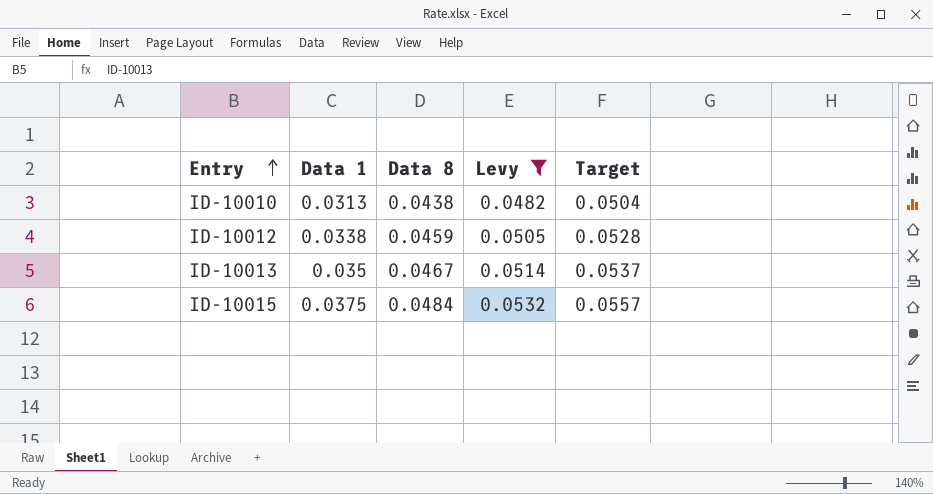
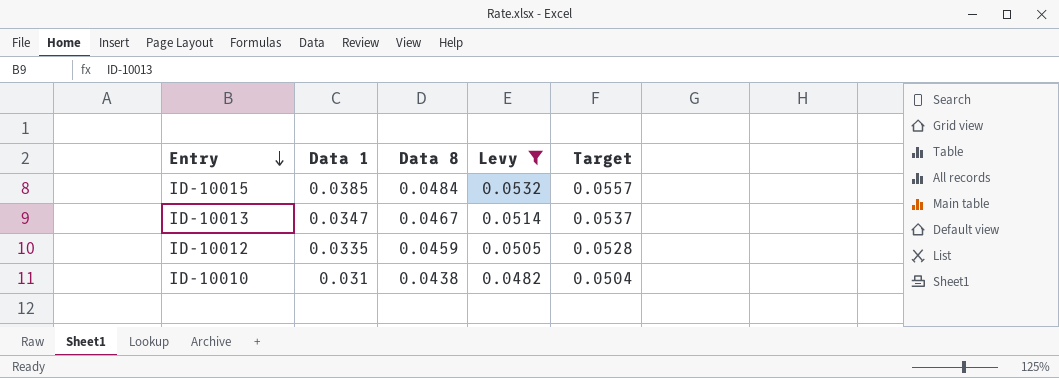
row order: Entry ascending -> Entry descending
ID-10015 | Data 1: 0.0375 -> 0.0385
ID-10013 | Data 1: 0.035 -> 0.0347
ID-10012 | Data 1: 0.0338 -> 0.0335
ID-10010 | Data 1: 0.0313 -> 0.031

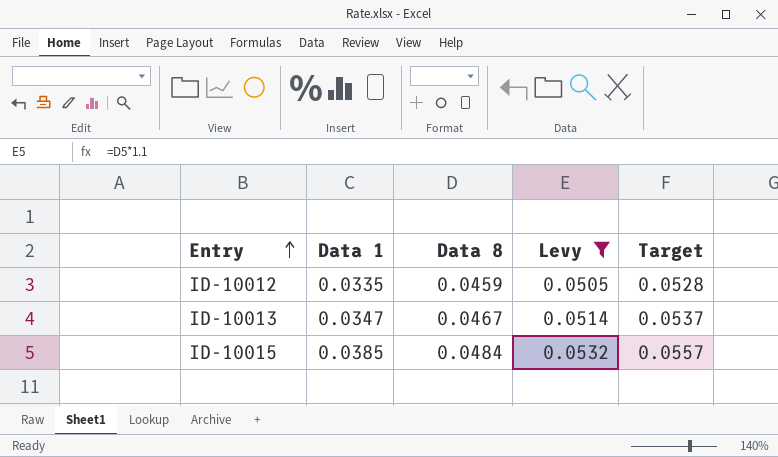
row order: Entry descending -> Entry ascending
row ID-10010: 0.031 | 0.0438 | 0.0482 | 0.0504 -> none

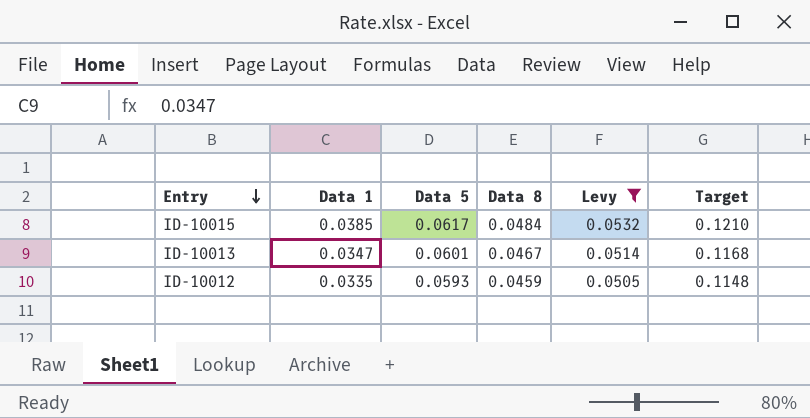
row order: Entry ascending -> Entry descending
column Data 5 | position: none -> 3
column Target | formula: [Data 8] * 1.15 -> [Data 8] * 2.5

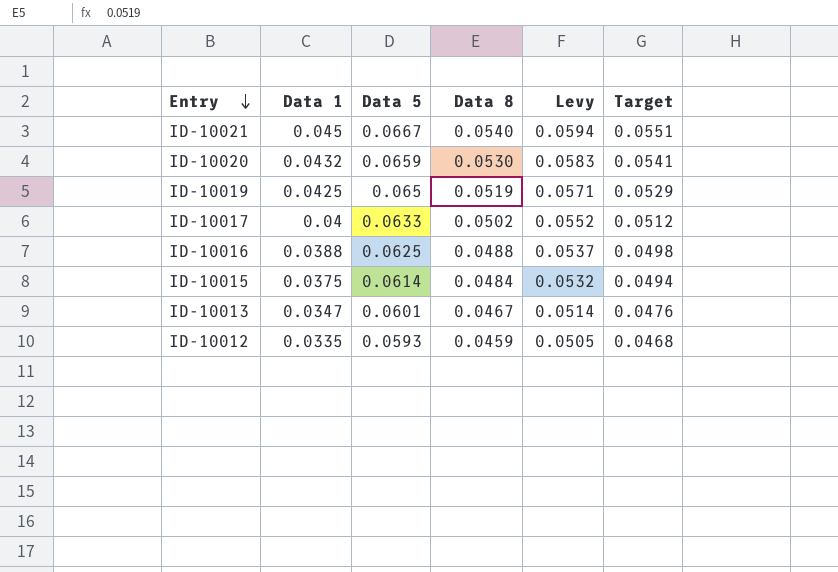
filter: Levy <= 0.0532 -> none
column Target | formula: [Data 8] * 2.5 -> [Data 8] * 1.02
ID-10015 | Data 1: 0.0385 -> 0.0375
ID-10015 | Data 5: 0.0617 -> 0.0614

